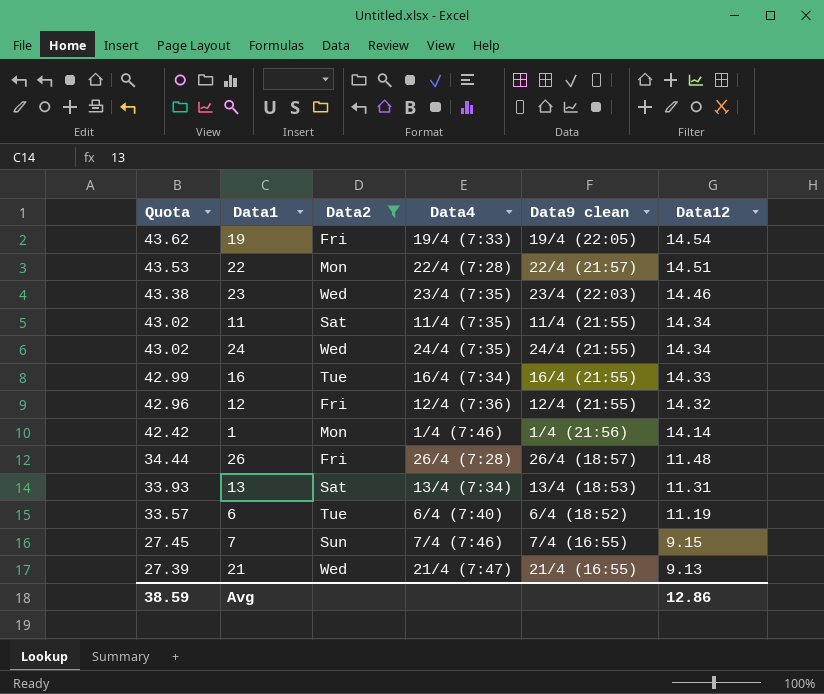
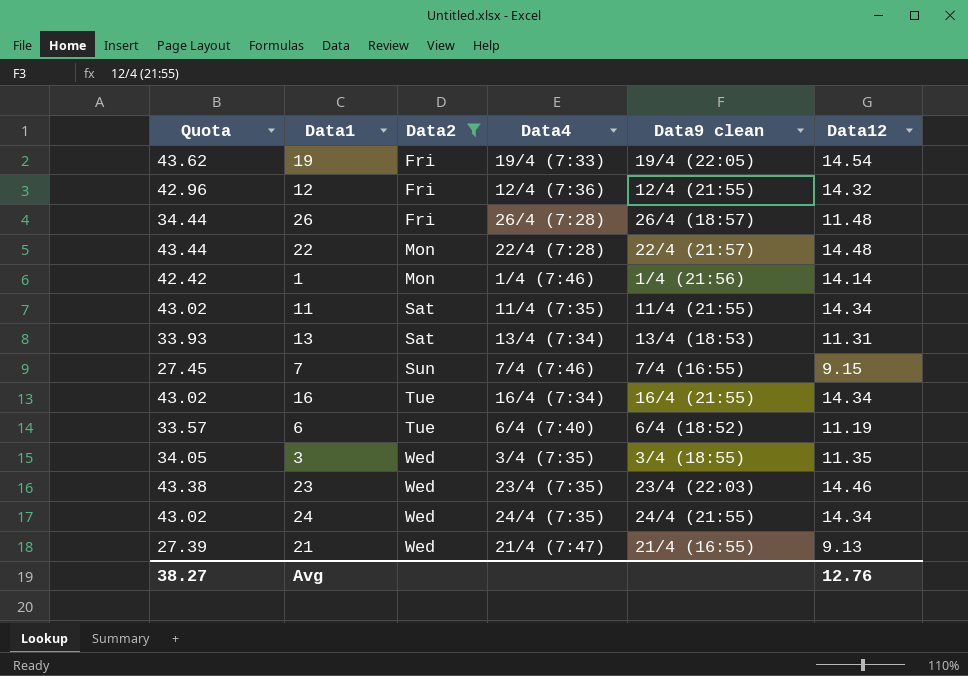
row order: Quota descending -> Data2 ascending
22 | Quota: 43.53 -> 43.44
22 | Data12: 14.51 -> 14.48
16 | Quota: 42.99 -> 43.02
16 | Data12: 14.33 -> 14.34
row 3: none -> 34.05 | Wed | 3/4 (7:35) | 3/4 (18:55) | 11.35
Avg | Quota: 38.59 -> 38.27
Avg | Data12: 12.86 -> 12.76

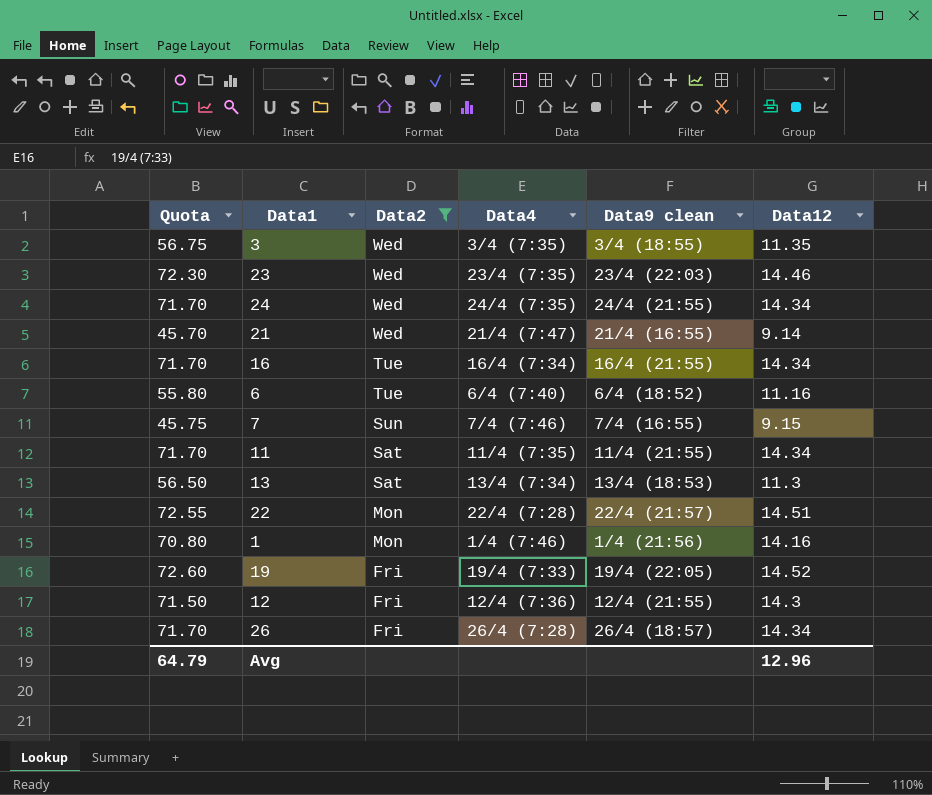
row order: Data2 ascending -> Data2 descending
column Quota | formula: [Data12] * 3 -> [Data12] * 5
21 | Data12: 9.13 -> 9.14
6 | Data12: 11.19 -> 11.16
13 | Data12: 11.31 -> 11.3
22 | Data12: 14.48 -> 14.51
1 | Data12: 14.14 -> 14.16
19 | Data12: 14.54 -> 14.52
12 | Data12: 14.32 -> 14.3
26 | Data12: 11.48 -> 14.34
Avg | Quota: 38.27 -> 64.79
Avg | Data12: 12.76 -> 12.96

